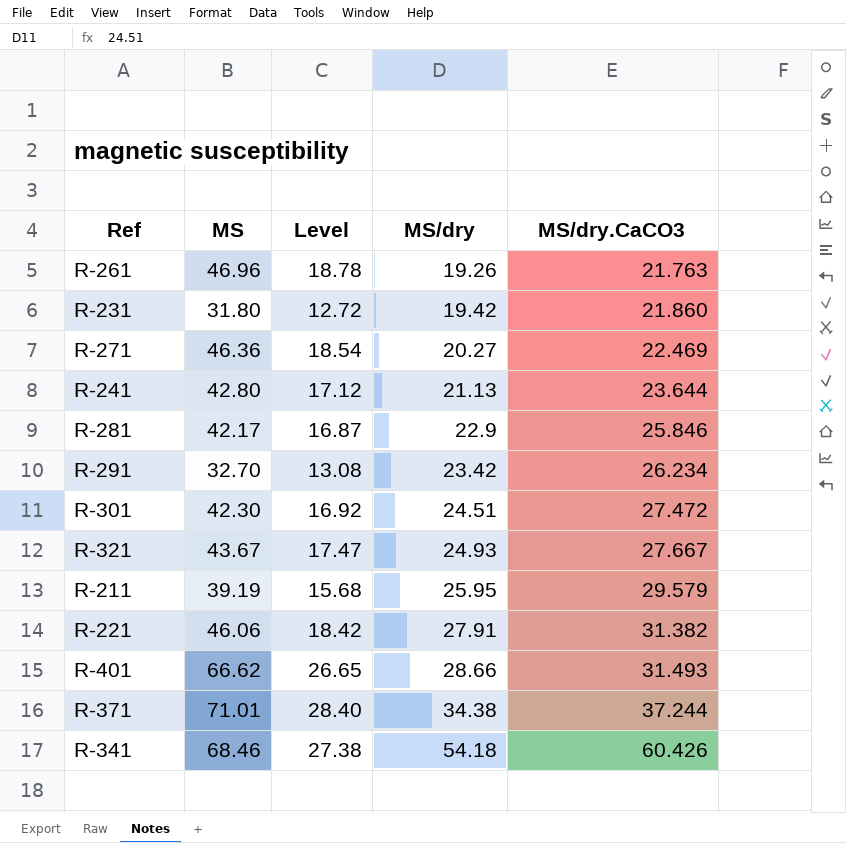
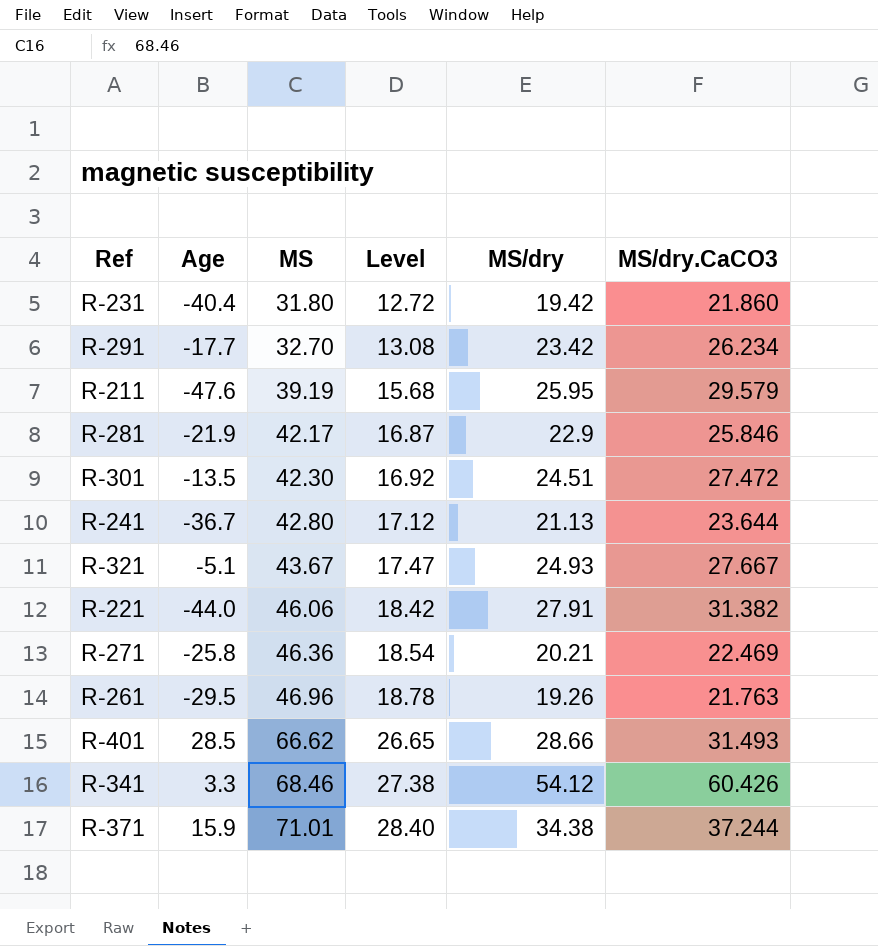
row order: MS/dry ascending -> MS ascending
column Age | position: none -> 2
R-271 | MS/dry: 20.27 -> 20.21
R-341 | MS/dry: 54.18 -> 54.12

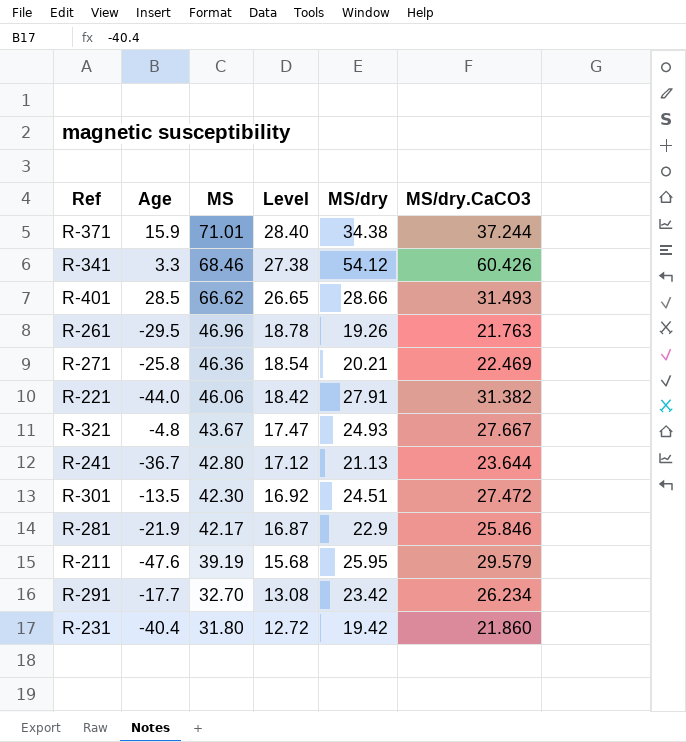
row order: MS ascending -> MS descending
R-321 | Age: -5.1 -> -4.8

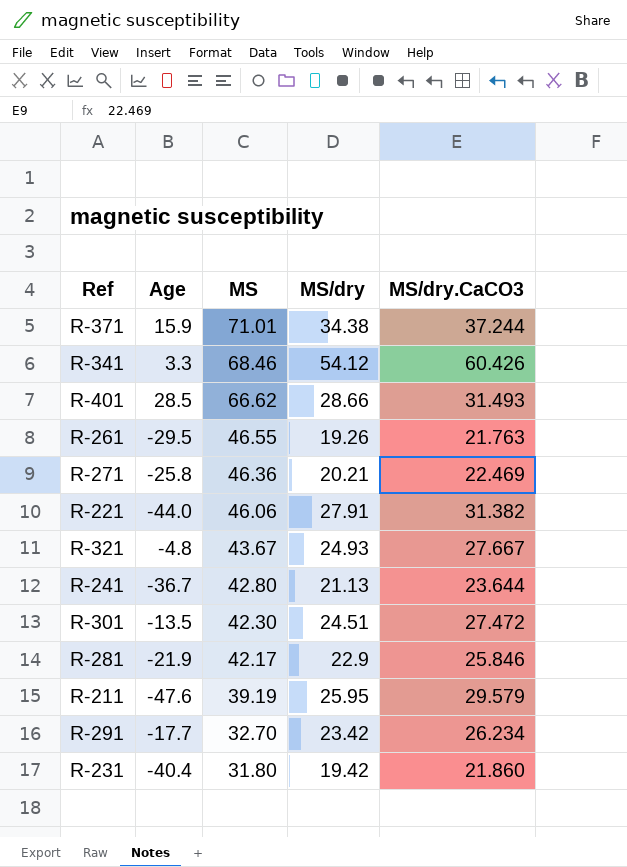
column Level | formula: [MS] * 0.4 -> none
R-261 | MS: 46.96 -> 46.55

